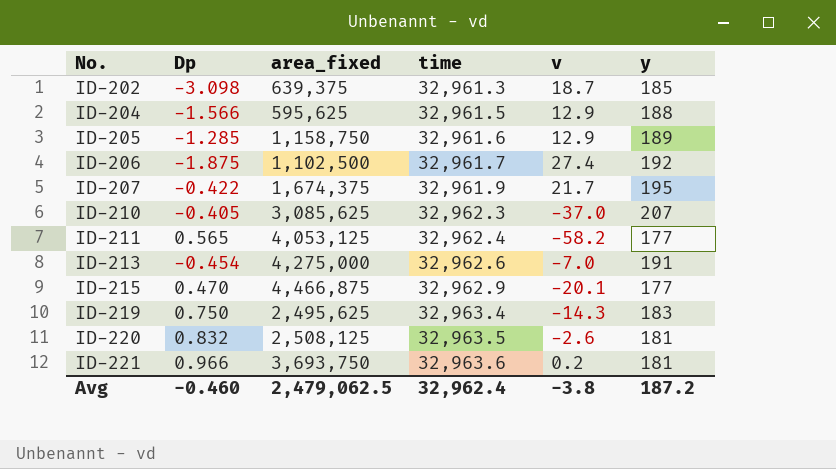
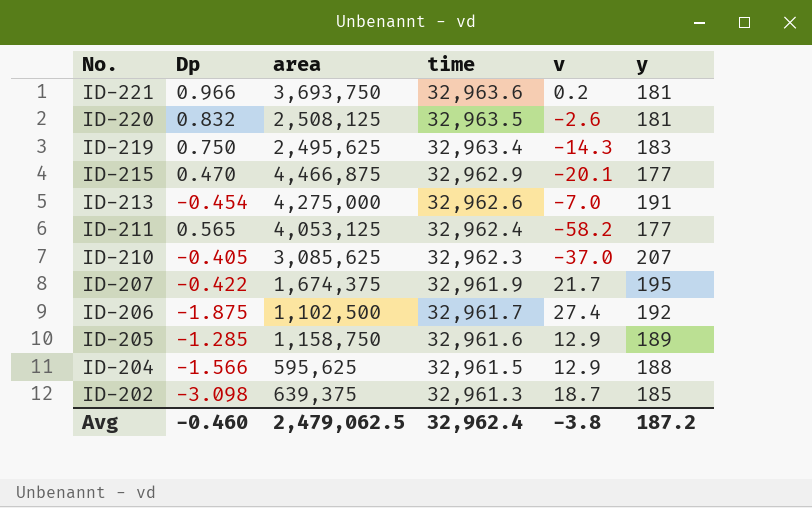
row order: No. ascending -> No. descending
column name: area_fixed -> area

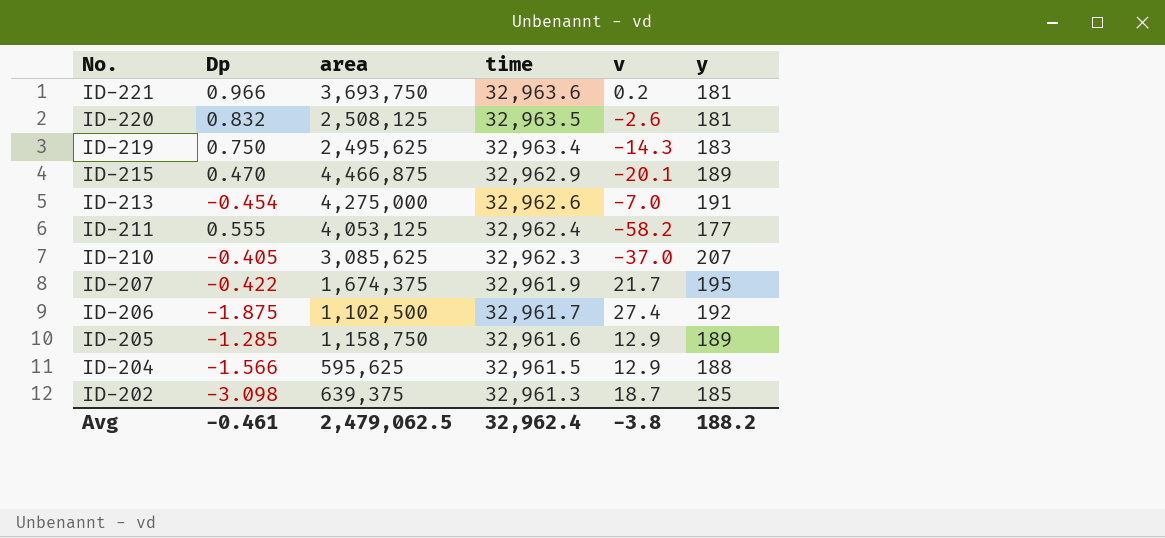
ID-215 | y: 177 -> 189
ID-211 | Dp: 0.565 -> 0.555
Avg | Dp: -0.460 -> -0.461
Avg | y: 187.2 -> 188.2

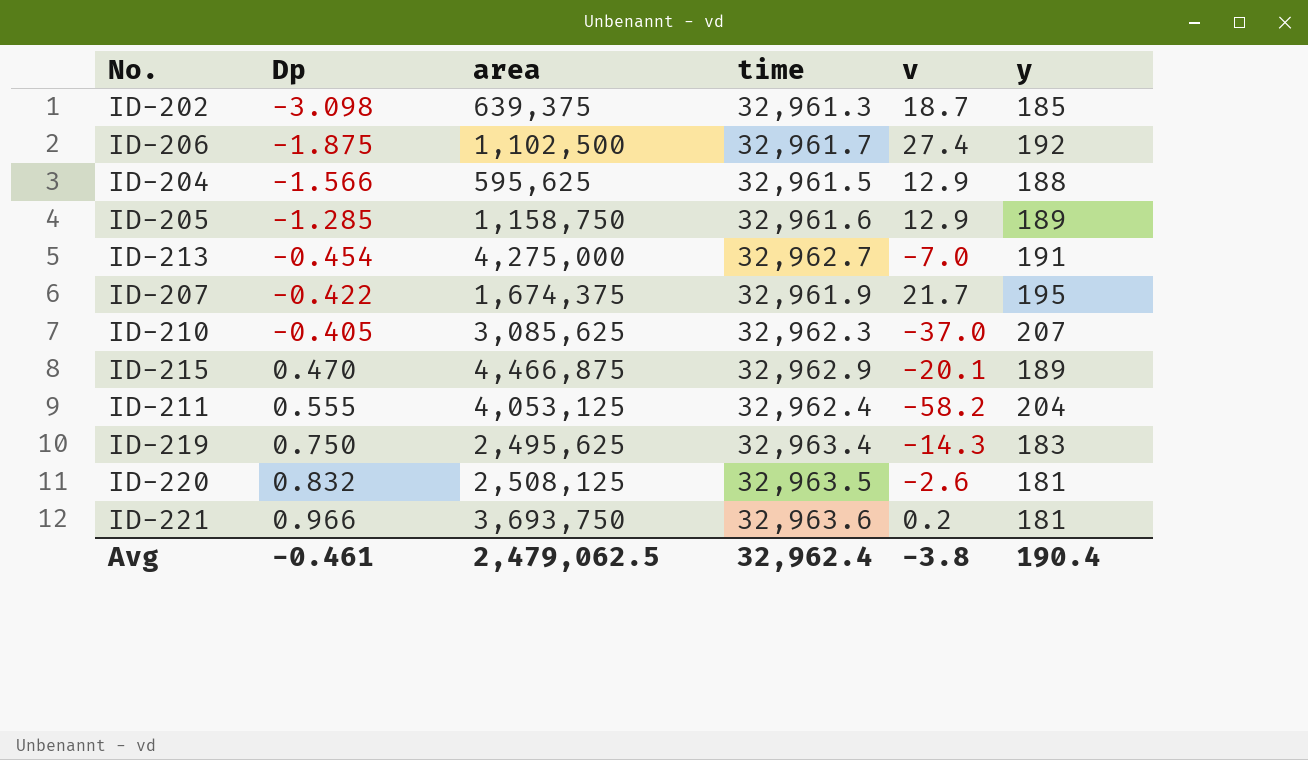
row order: No. descending -> Dp ascending
ID-213 | time: 32,962.6 -> 32,962.7
ID-211 | y: 177 -> 204
Avg | y: 188.2 -> 190.4

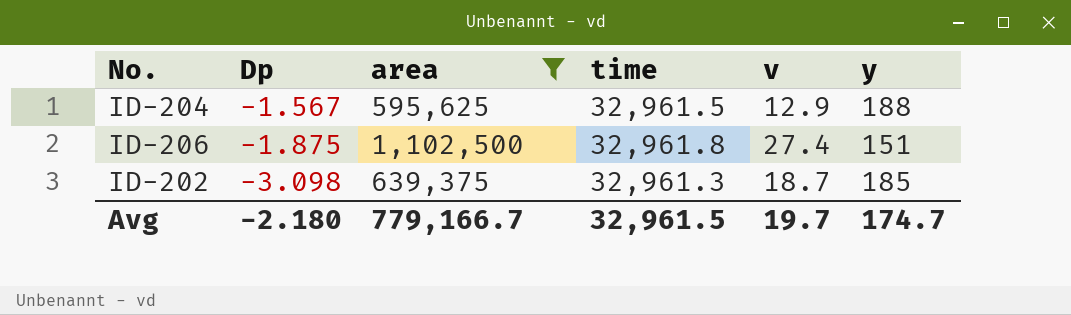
filter: none -> area <= 1,102,500
row order: Dp ascending -> Dp descending
ID-204 | Dp: -1.566 -> -1.567
ID-206 | time: 32,961.7 -> 32,961.8
ID-206 | y: 192 -> 151
Avg | Dp: -0.461 -> -2.180
Avg | area: 2,479,062.5 -> 779,166.7
Avg | time: 32,962.4 -> 32,961.5
Avg | v: -3.8 -> 19.7
Avg | y: 190.4 -> 174.7

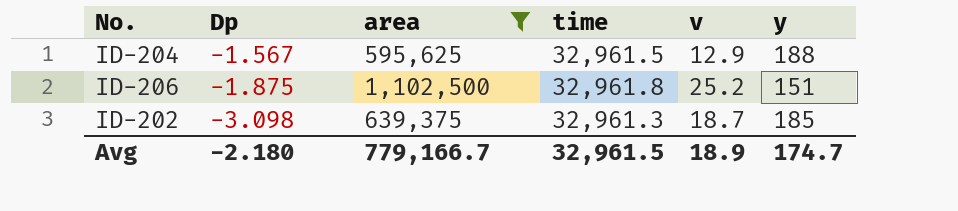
ID-206 | v: 27.4 -> 25.2
Avg | v: 19.7 -> 18.9

